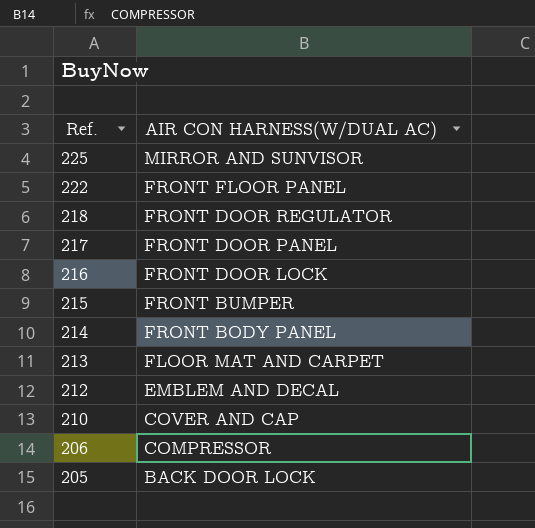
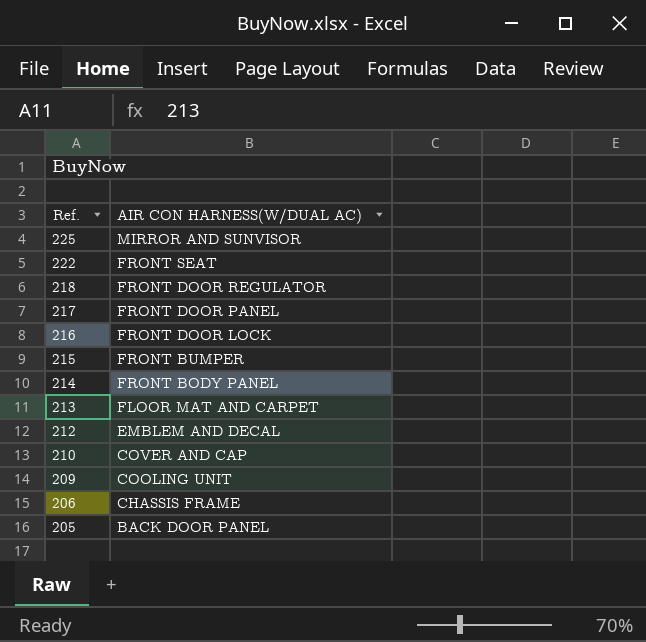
222 | AIR CON HARNESS(W/DUAL AC): FRONT FLOOR PANEL -> FRONT SEAT
row 209: none -> COOLING UNIT
206 | AIR CON HARNESS(W/DUAL AC): COMPRESSOR -> CHASSIS FRAME
205 | AIR CON HARNESS(W/DUAL AC): BACK DOOR LOCK -> BACK DOOR PANEL

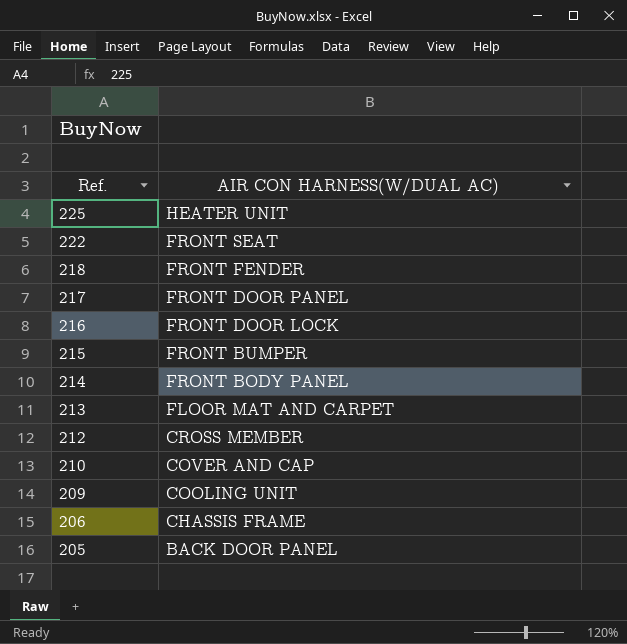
225 | AIR CON HARNESS(W/DUAL AC): MIRROR AND SUNVISOR -> HEATER UNIT
218 | AIR CON HARNESS(W/DUAL AC): FRONT DOOR REGULATOR -> FRONT FENDER
212 | AIR CON HARNESS(W/DUAL AC): EMBLEM AND DECAL -> CROSS MEMBER

